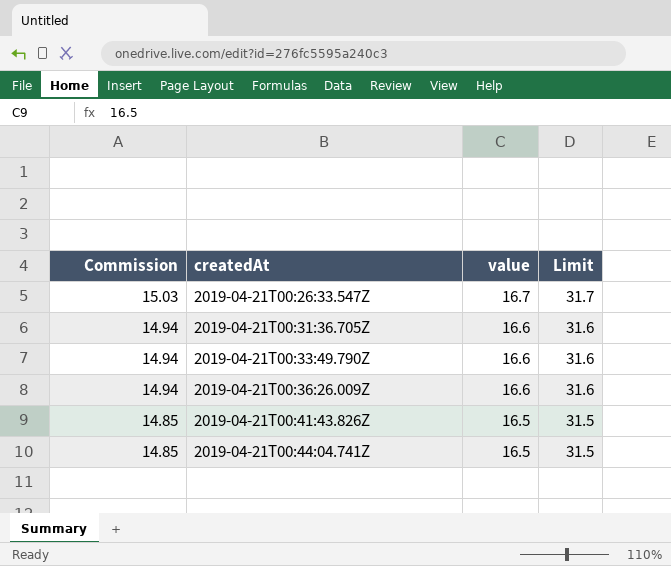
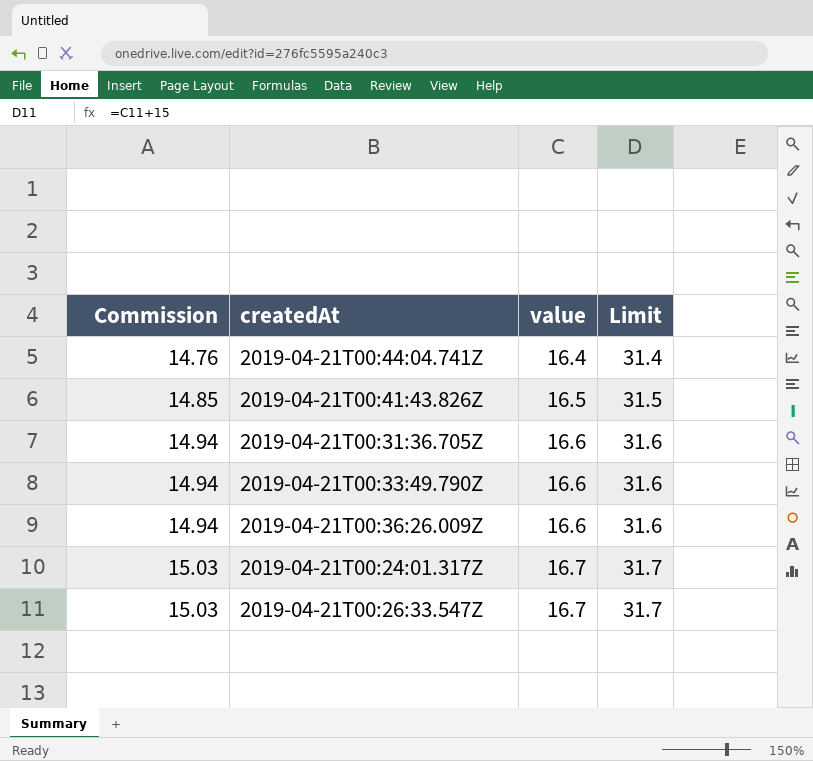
row order: Commission descending -> Commission ascending
2019-04-21T00:44:04.741Z | Commission: 14.85 -> 14.76
2019-04-21T00:44:04.741Z | value: 16.5 -> 16.4
2019-04-21T00:44:04.741Z | Limit: 31.5 -> 31.4
row 2019-04-21T00:24:01.317Z: none -> 15.03 | 16.7 | 31.7

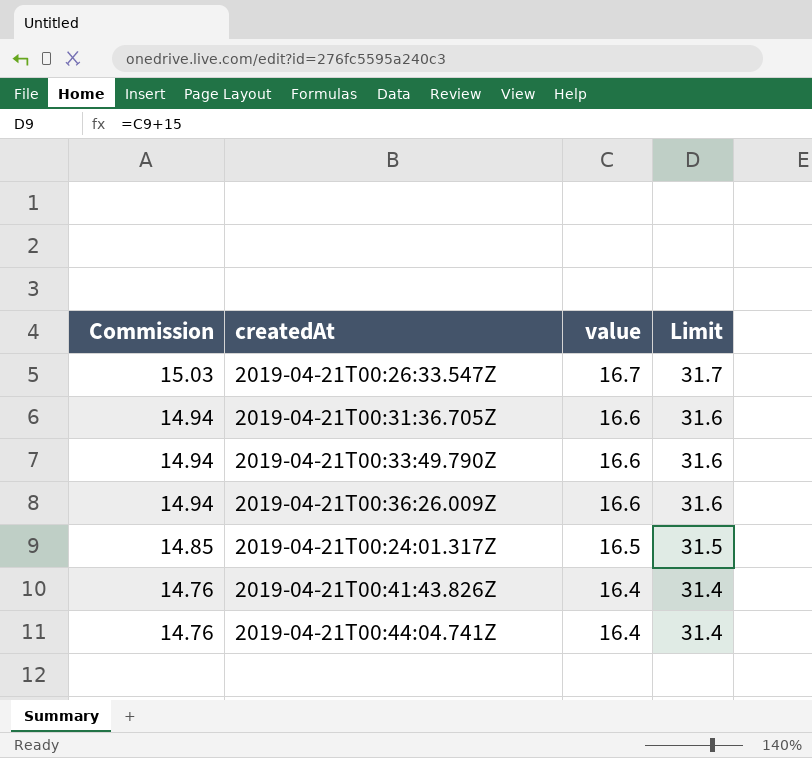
row order: Commission ascending -> Commission descending
2019-04-21T00:24:01.317Z | Commission: 15.03 -> 14.85
2019-04-21T00:24:01.317Z | value: 16.7 -> 16.5
2019-04-21T00:24:01.317Z | Limit: 31.7 -> 31.5
2019-04-21T00:41:43.826Z | Commission: 14.85 -> 14.76
2019-04-21T00:41:43.826Z | value: 16.5 -> 16.4
2019-04-21T00:41:43.826Z | Limit: 31.5 -> 31.4

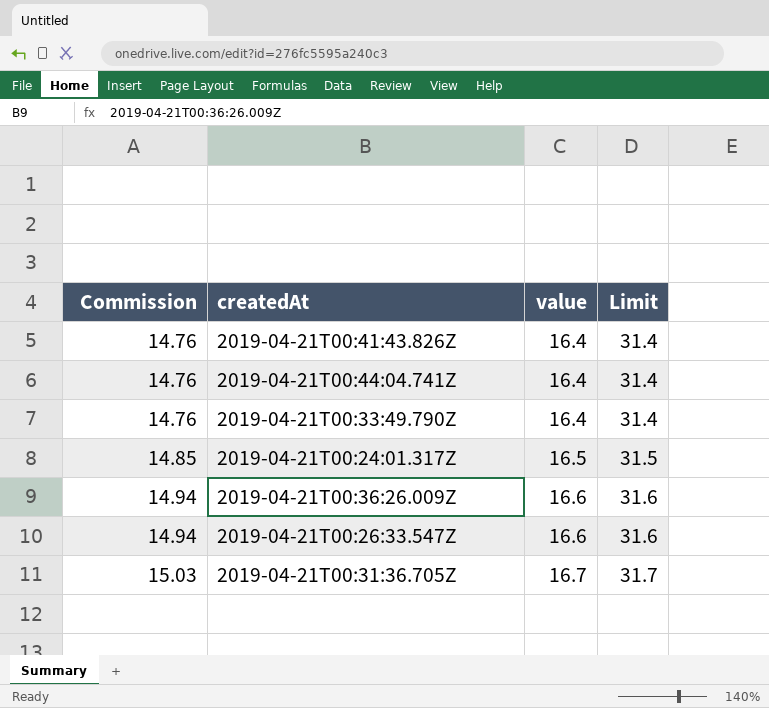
row order: Commission descending -> Commission ascending
2019-04-21T00:33:49.790Z | Commission: 14.94 -> 14.76
2019-04-21T00:33:49.790Z | value: 16.6 -> 16.4
2019-04-21T00:33:49.790Z | Limit: 31.6 -> 31.4
2019-04-21T00:26:33.547Z | Commission: 15.03 -> 14.94
2019-04-21T00:26:33.547Z | value: 16.7 -> 16.6
2019-04-21T00:26:33.547Z | Limit: 31.7 -> 31.6
2019-04-21T00:31:36.705Z | Commission: 14.94 -> 15.03
2019-04-21T00:31:36.705Z | value: 16.6 -> 16.7
2019-04-21T00:31:36.705Z | Limit: 31.6 -> 31.7

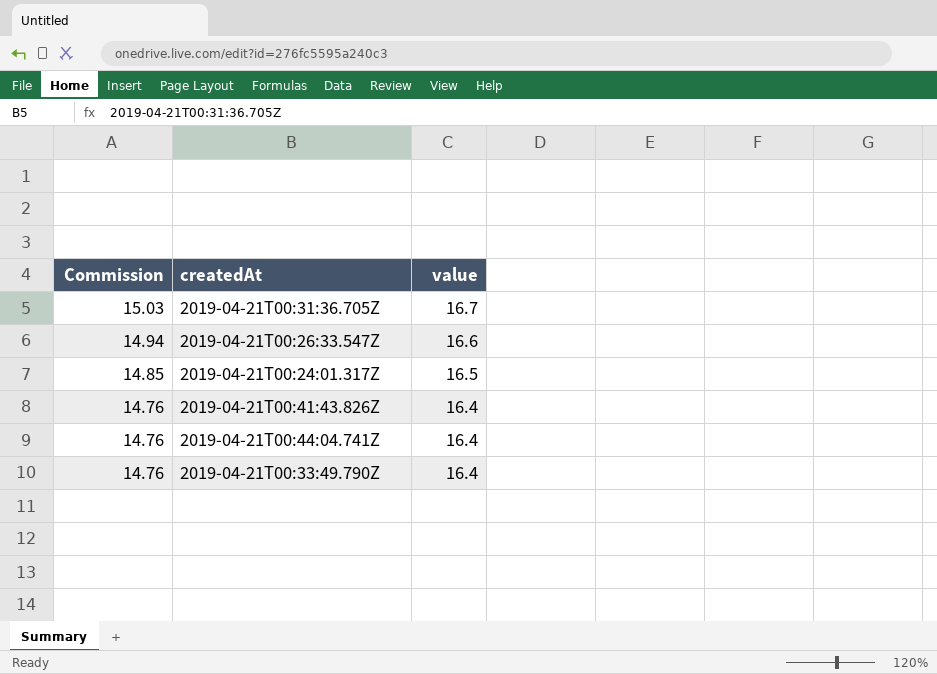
row order: Commission ascending -> Commission descending
column Limit | formula: [value] + 15 -> none
row 2019-04-21T00:36:26.009Z: 14.94 | 16.6 | 31.6 -> none

